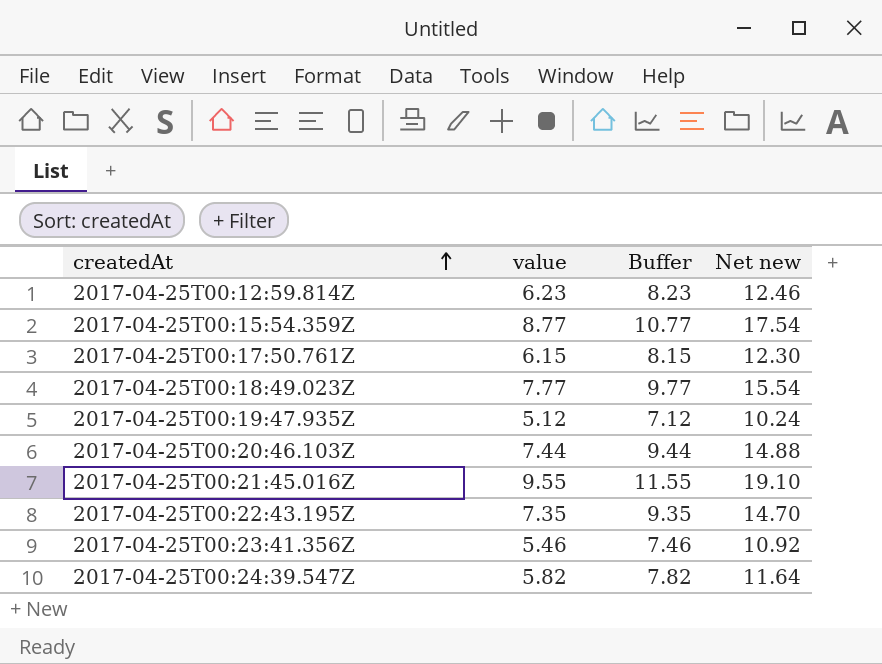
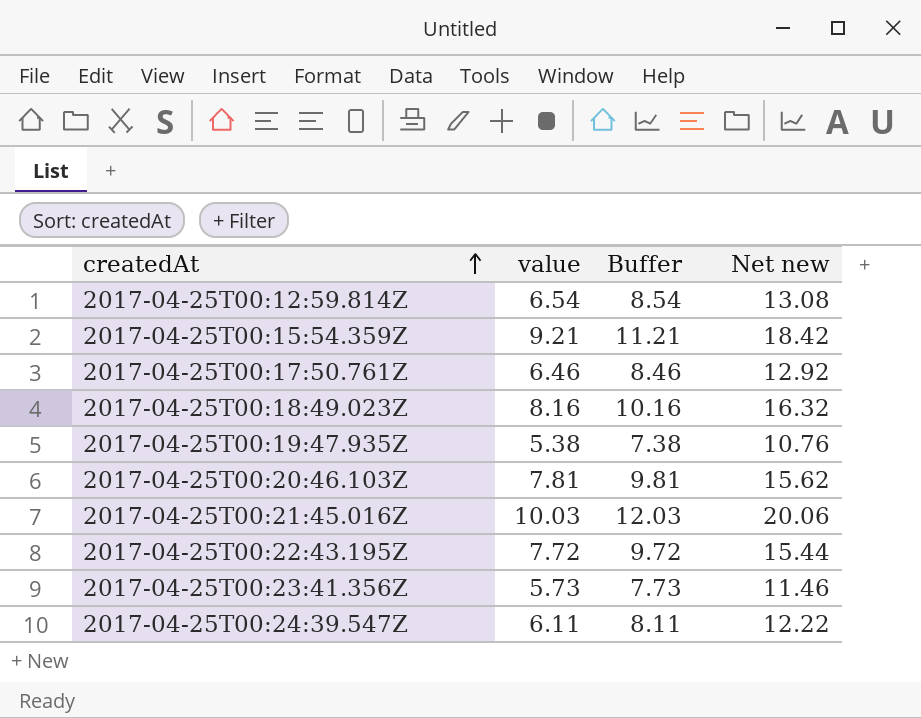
2017-04-25T00:12:59.814Z | value: 6.23 -> 6.54
2017-04-25T00:12:59.814Z | Buffer: 8.23 -> 8.54
2017-04-25T00:12:59.814Z | Net new: 12.46 -> 13.08
2017-04-25T00:15:54.359Z | value: 8.77 -> 9.21
2017-04-25T00:15:54.359Z | Buffer: 10.77 -> 11.21
2017-04-25T00:15:54.359Z | Net new: 17.54 -> 18.42
2017-04-25T00:17:50.761Z | value: 6.15 -> 6.46
2017-04-25T00:17:50.761Z | Buffer: 8.15 -> 8.46
2017-04-25T00:17:50.761Z | Net new: 12.30 -> 12.92
2017-04-25T00:18:49.023Z | value: 7.77 -> 8.16
2017-04-25T00:18:49.023Z | Buffer: 9.77 -> 10.16
2017-04-25T00:18:49.023Z | Net new: 15.54 -> 16.32
2017-04-25T00:19:47.935Z | value: 5.12 -> 5.38
2017-04-25T00:19:47.935Z | Buffer: 7.12 -> 7.38
2017-04-25T00:19:47.935Z | Net new: 10.24 -> 10.76
2017-04-25T00:20:46.103Z | value: 7.44 -> 7.81
2017-04-25T00:20:46.103Z | Buffer: 9.44 -> 9.81
2017-04-25T00:20:46.103Z | Net new: 14.88 -> 15.62
2017-04-25T00:21:45.016Z | value: 9.55 -> 10.03
2017-04-25T00:21:45.016Z | Buffer: 11.55 -> 12.03
2017-04-25T00:21:45.016Z | Net new: 19.10 -> 20.06
2017-04-25T00:22:43.195Z | value: 7.35 -> 7.72
2017-04-25T00:22:43.195Z | Buffer: 9.35 -> 9.72
2017-04-25T00:22:43.195Z | Net new: 14.70 -> 15.44
2017-04-25T00:23:41.356Z | value: 5.46 -> 5.73
2017-04-25T00:23:41.356Z | Buffer: 7.46 -> 7.73
2017-04-25T00:23:41.356Z | Net new: 10.92 -> 11.46
2017-04-25T00:24:39.547Z | value: 5.82 -> 6.11
2017-04-25T00:24:39.547Z | Buffer: 7.82 -> 8.11
2017-04-25T00:24:39.547Z | Net new: 11.64 -> 12.22

